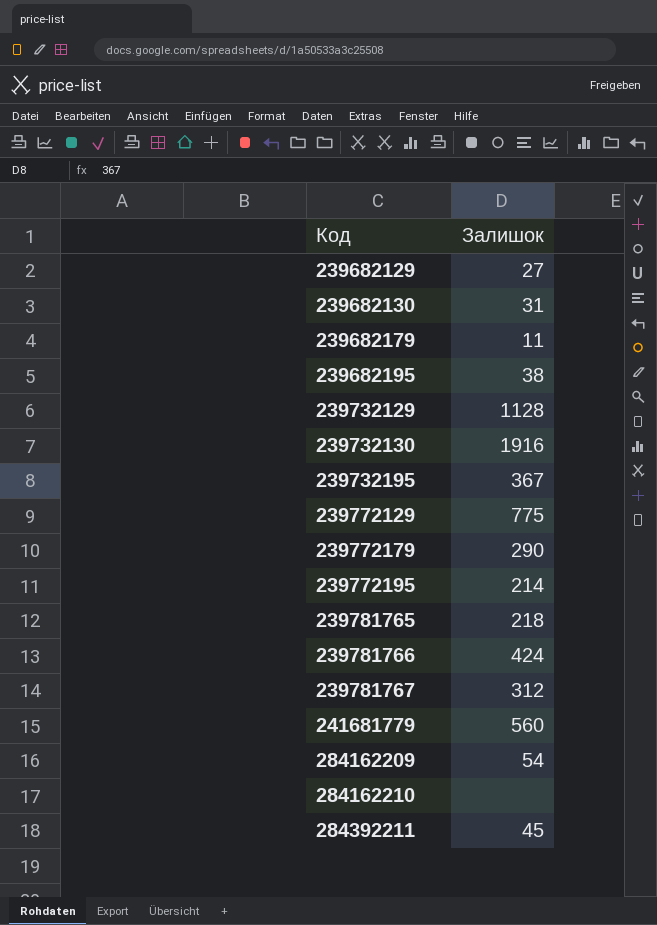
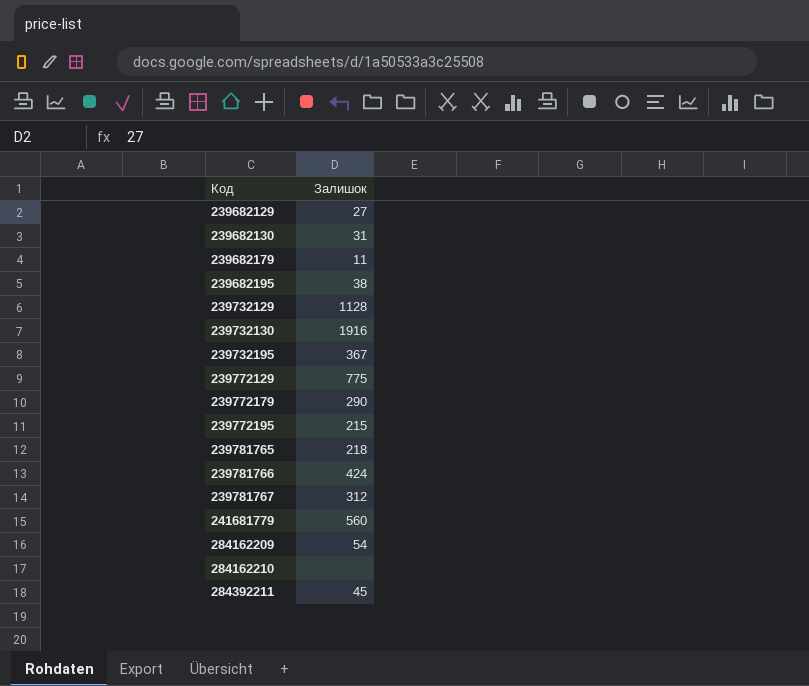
239772195 | Залишок: 214 -> 215

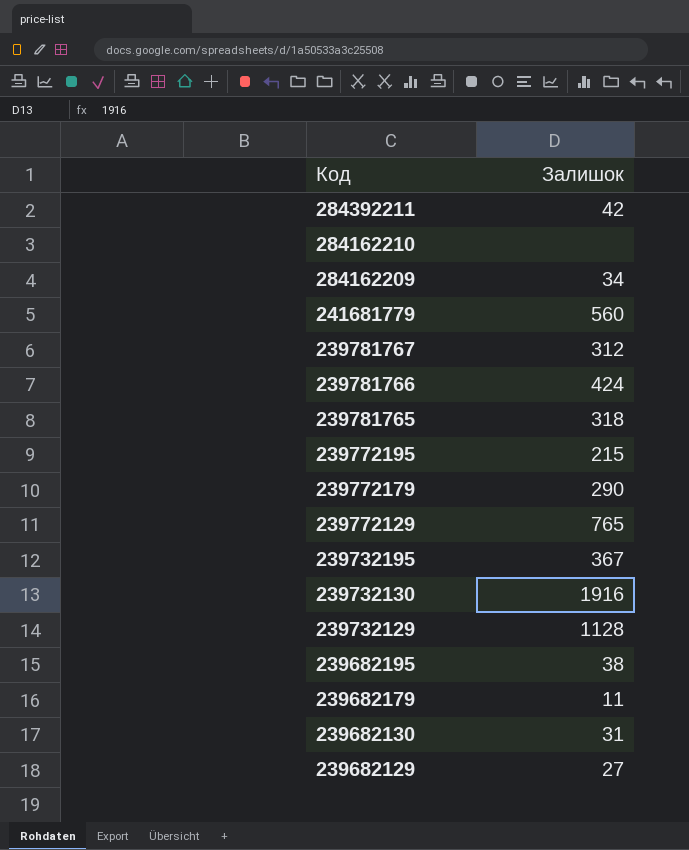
row order: Код ascending -> Код descending
284392211 | Залишок: 45 -> 42
284162209 | Залишок: 54 -> 34
239781765 | Залишок: 218 -> 318
239772129 | Залишок: 775 -> 765

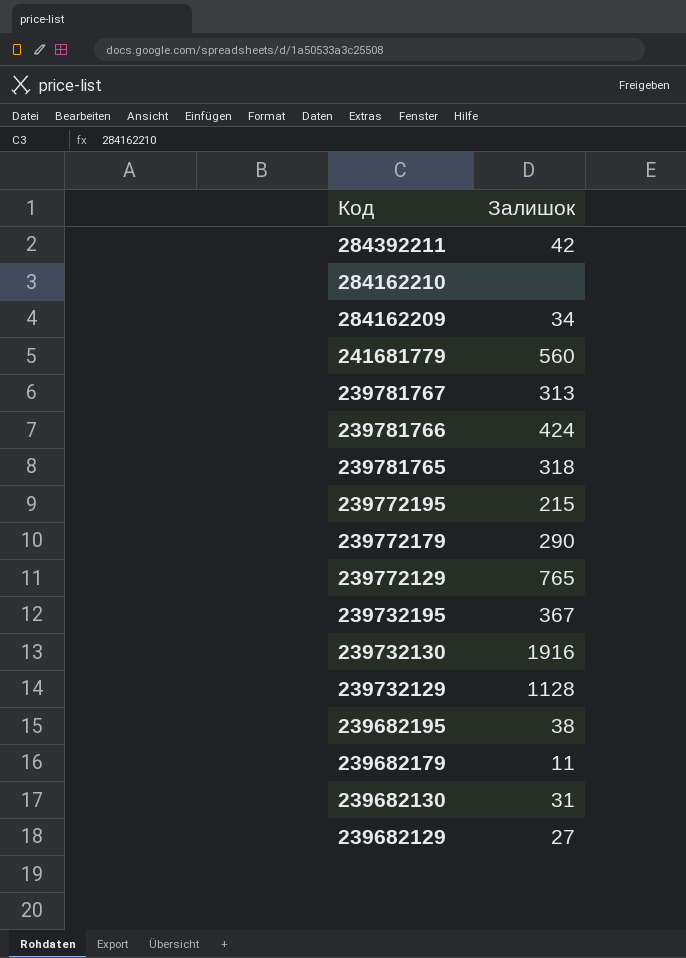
239781767 | Залишок: 312 -> 313

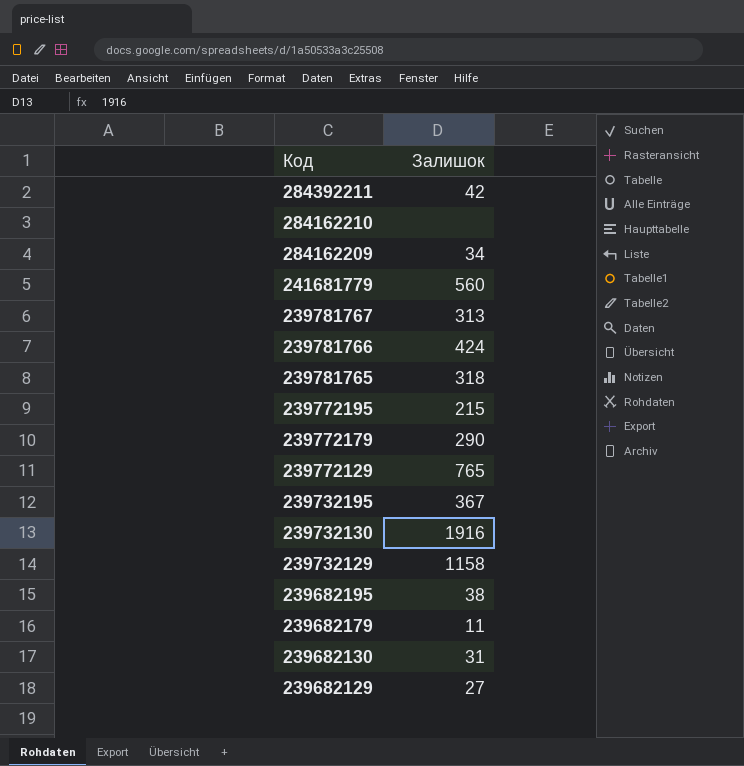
239732129 | Залишок: 1128 -> 1158

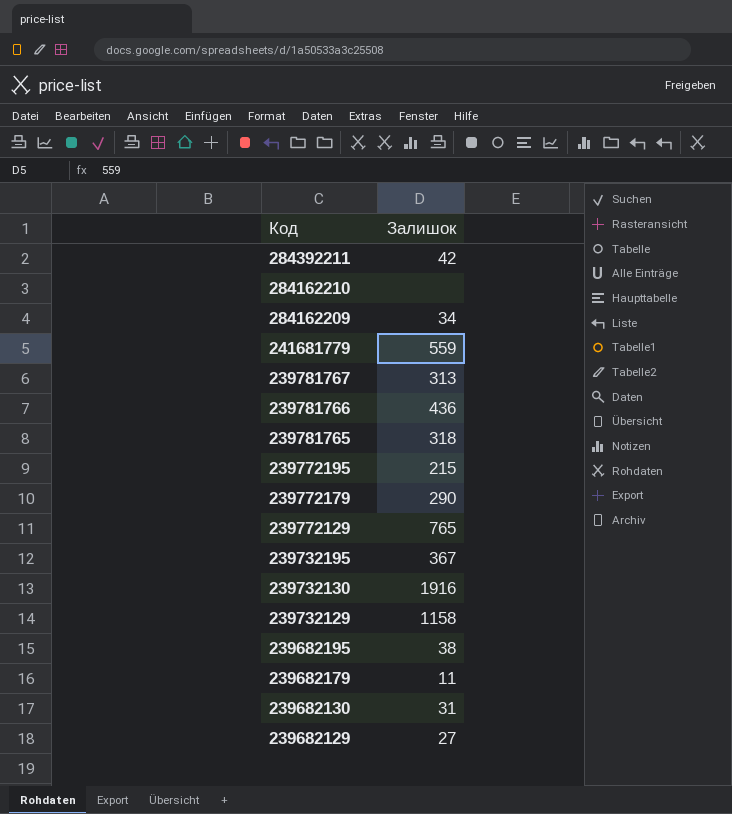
241681779 | Залишок: 560 -> 559
239781766 | Залишок: 424 -> 436

